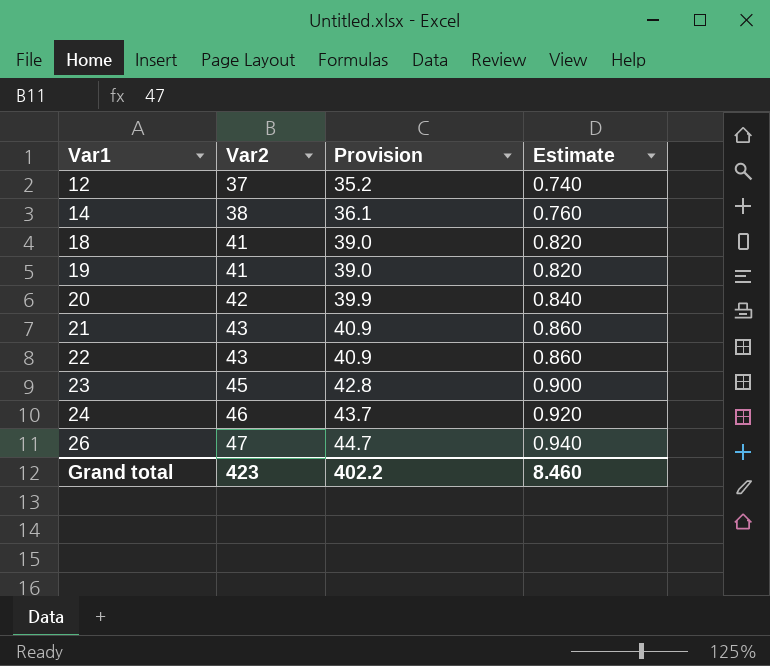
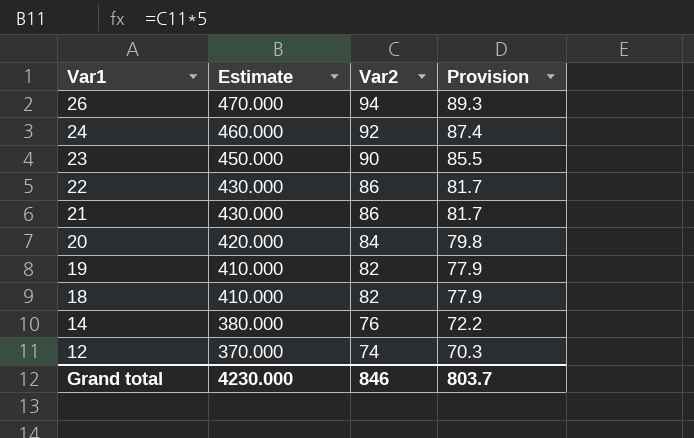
row order: Var1 ascending -> Var1 descending
column Estimate | formula: [Var2] * 0.02 -> [Var2] * 5
column Estimate | position: 4 -> 2
26 | Var2: 47 -> 94
26 | Provision: 44.7 -> 89.3
24 | Var2: 46 -> 92
24 | Provision: 43.7 -> 87.4
23 | Var2: 45 -> 90
23 | Provision: 42.8 -> 85.5
22 | Var2: 43 -> 86
22 | Provision: 40.9 -> 81.7
21 | Var2: 43 -> 86
21 | Provision: 40.9 -> 81.7
20 | Var2: 42 -> 84
20 | Provision: 39.9 -> 79.8
19 | Var2: 41 -> 82
19 | Provision: 39.0 -> 77.9
18 | Var2: 41 -> 82
18 | Provision: 39.0 -> 77.9
14 | Var2: 38 -> 76
14 | Provision: 36.1 -> 72.2
12 | Var2: 37 -> 74
12 | Provision: 35.2 -> 70.3
Grand total | Estimate: 8.460 -> 4230.000
Grand total | Var2: 423 -> 846
Grand total | Provision: 402.2 -> 803.7

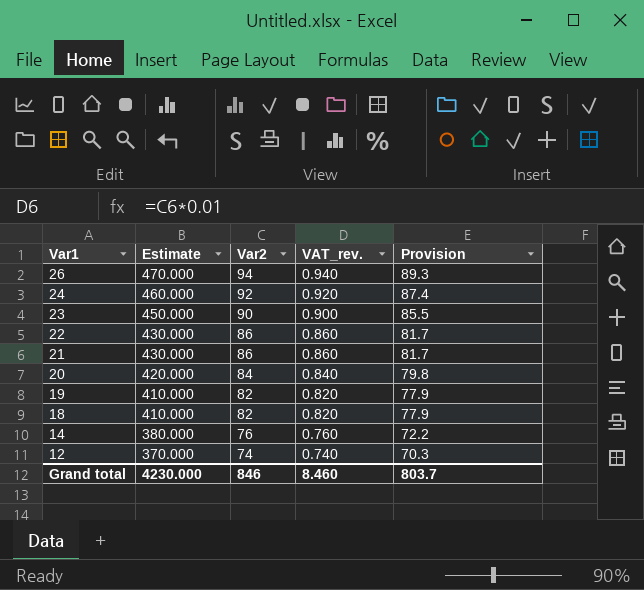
column VAT_rev. | formula: none -> [Var2] * 0.01

